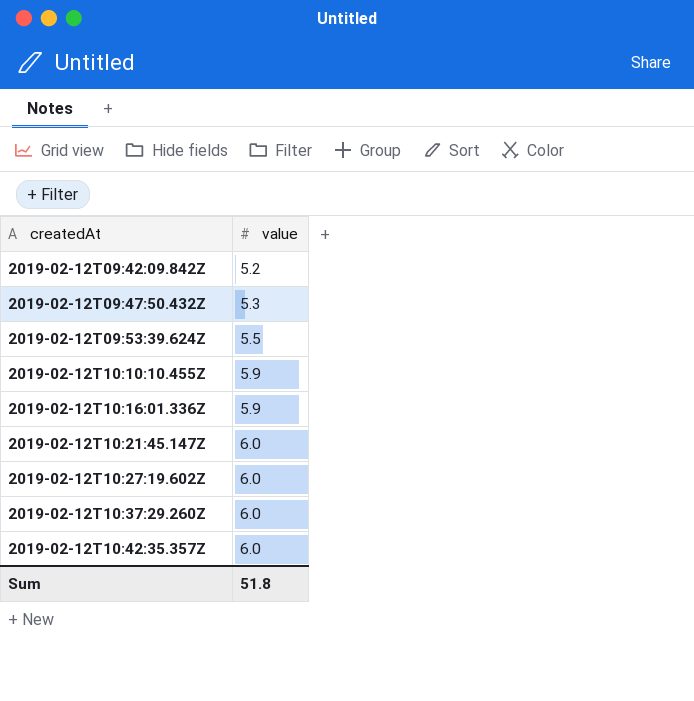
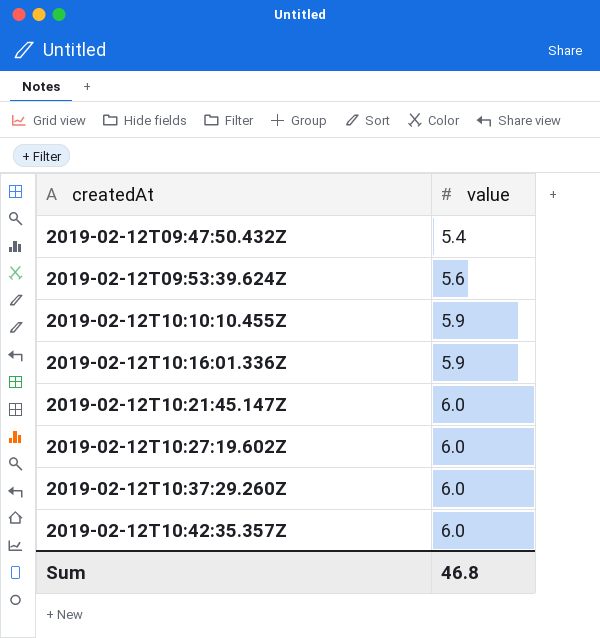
row 2019-02-12T09:42:09.842Z: 5.2 -> none
2019-02-12T09:47:50.432Z | value: 5.3 -> 5.4
2019-02-12T09:53:39.624Z | value: 5.5 -> 5.6
Sum | value: 51.8 -> 46.8

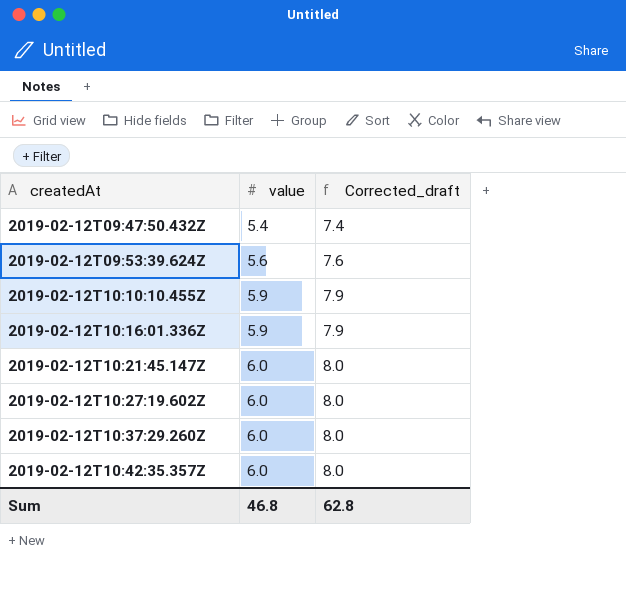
column Corrected_draft | formula: none -> [value] + 2

